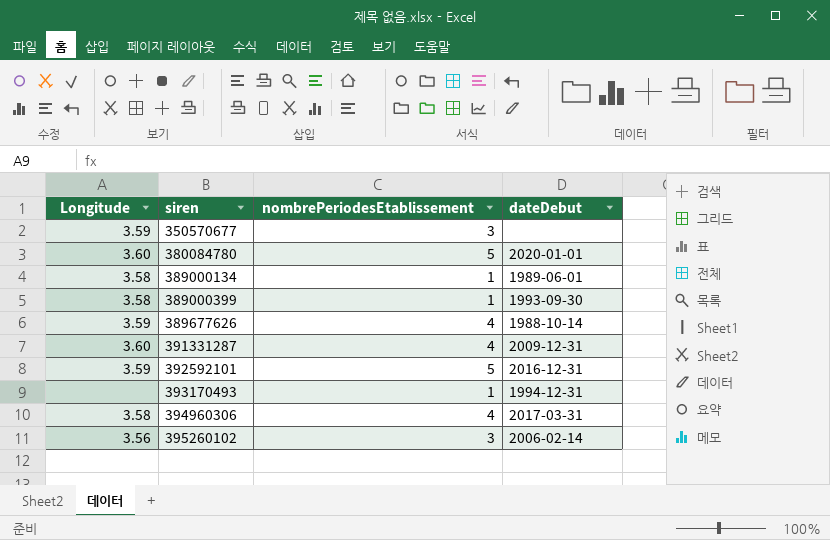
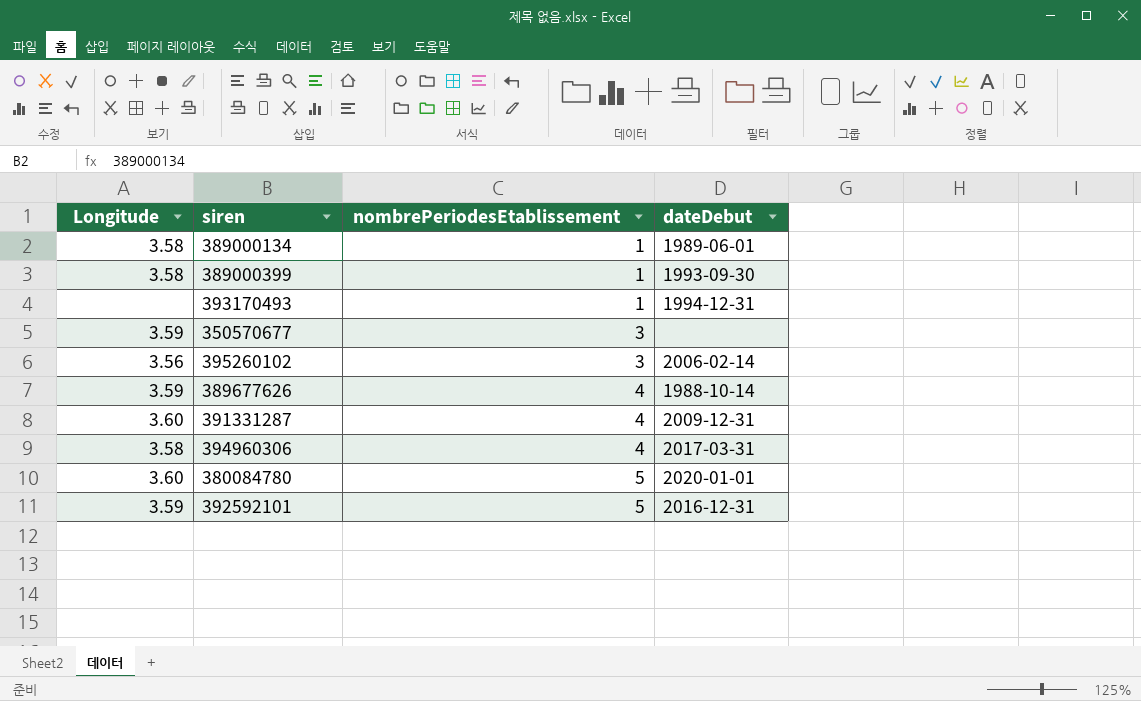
row order: siren ascending -> nombrePeriodesEtablissement ascending

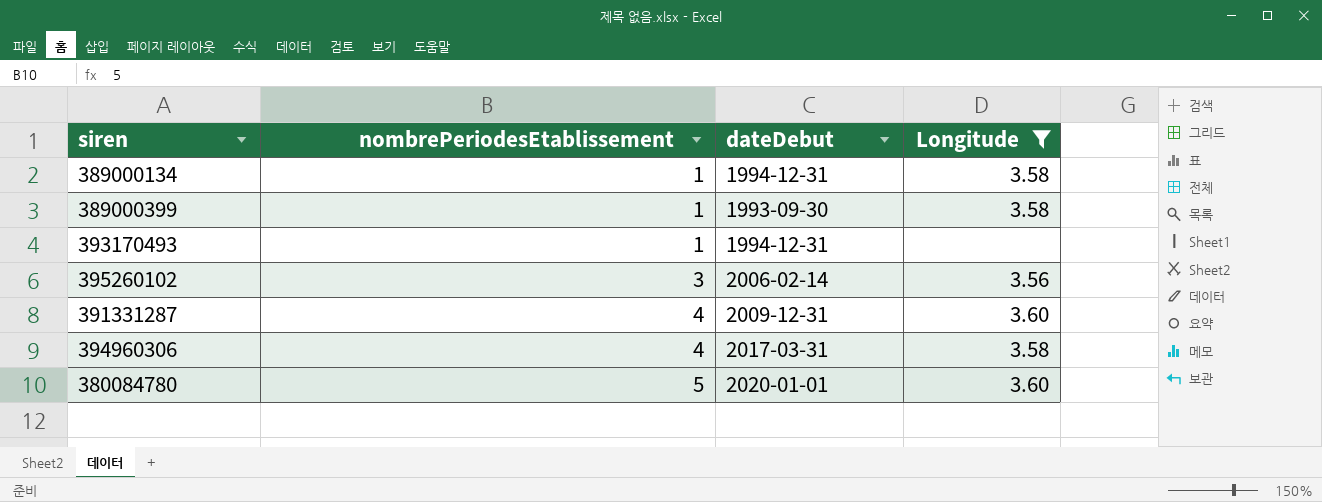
filter: none -> Longitude != 3.59
column Longitude | position: 1 -> 4
389000134 | dateDebut: 1989-06-01 -> 1994-12-31

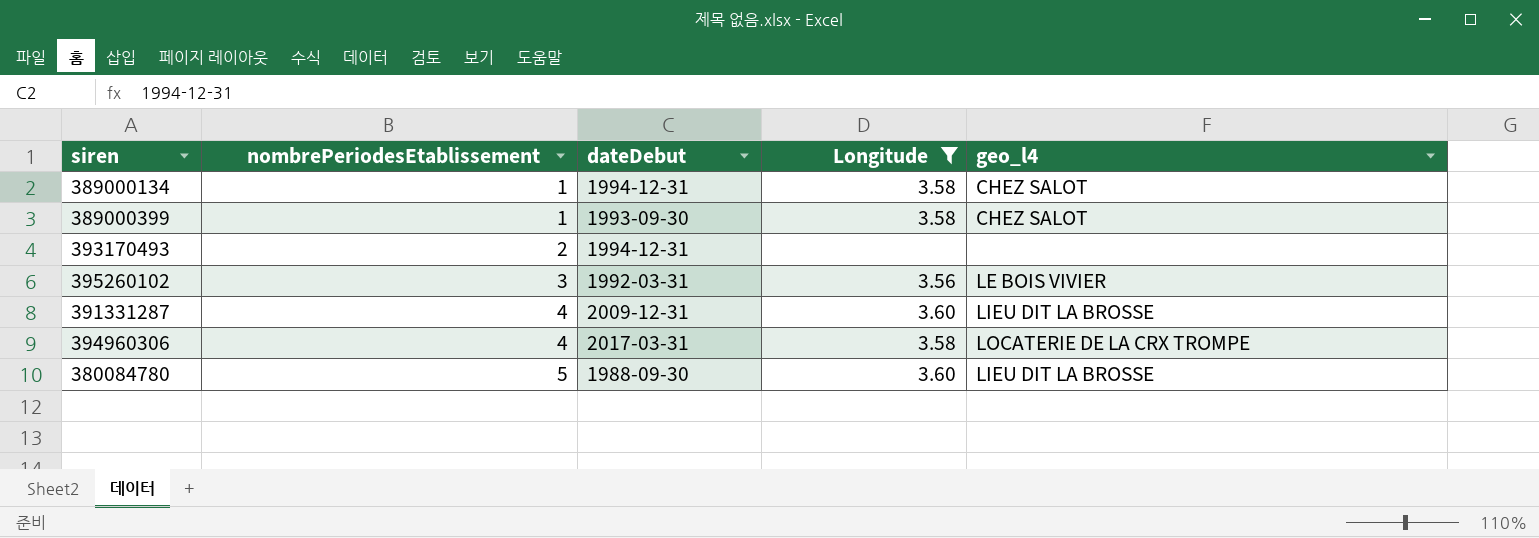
column geo_l4 | position: none -> 5
393170493 | nombrePeriodesEtablissement: 1 -> 2
395260102 | dateDebut: 2006-02-14 -> 1992-03-31
380084780 | dateDebut: 2020-01-01 -> 1988-09-30

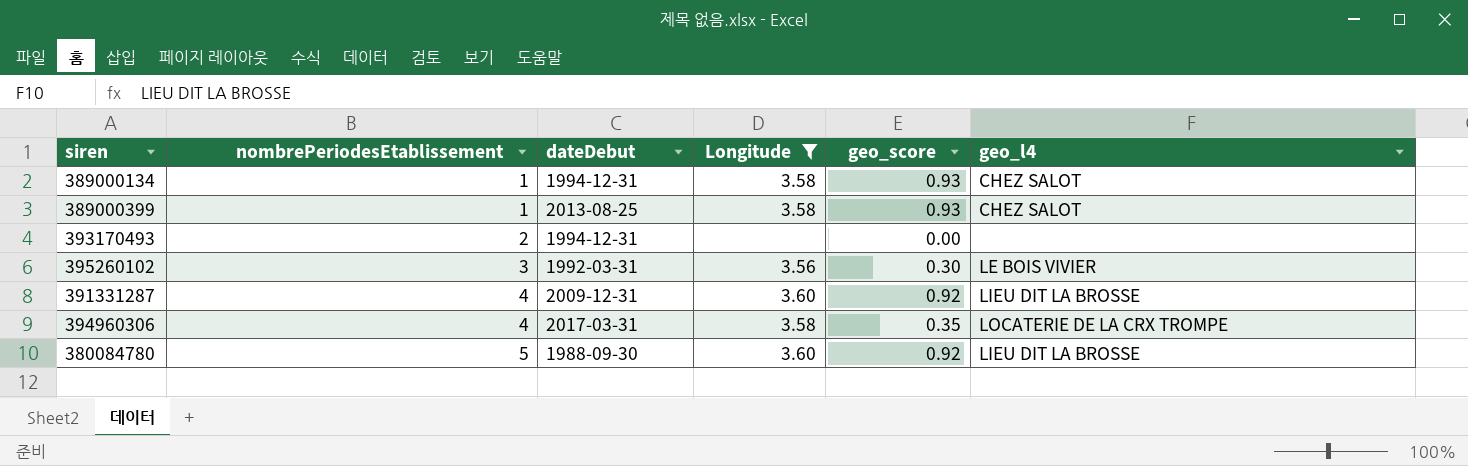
column geo_score | position: none -> 5
389000399 | dateDebut: 1993-09-30 -> 2013-08-25

